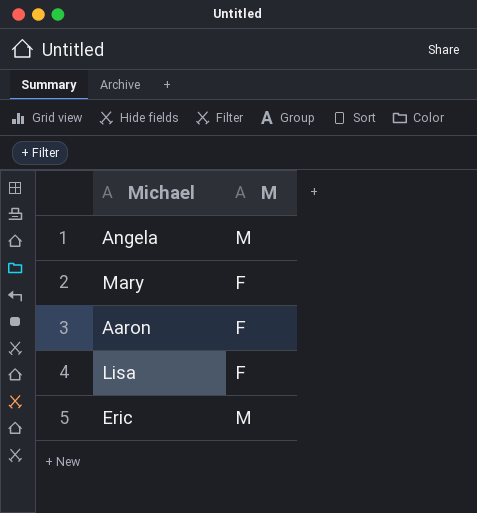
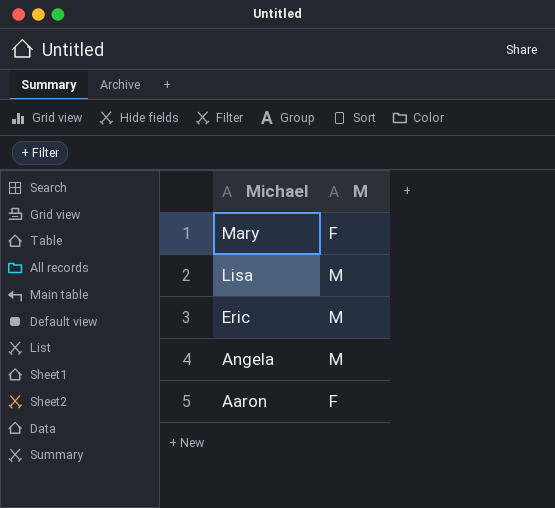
row order: none -> Michael descending
Lisa | M: F -> M

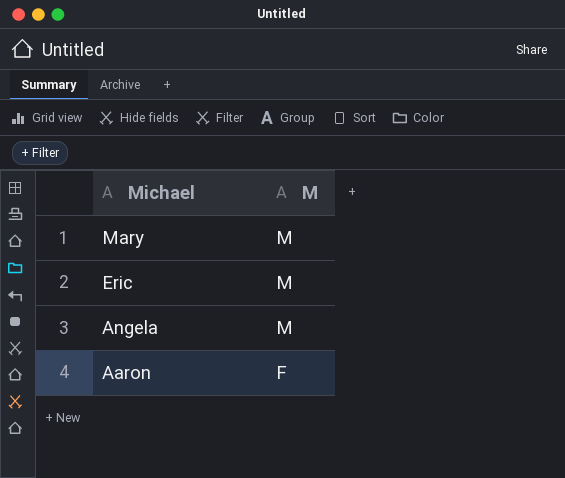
row Lisa: M -> none
Mary | M: F -> M

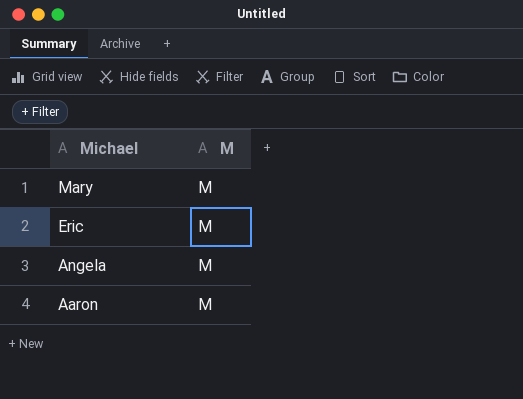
Aaron | M: F -> M

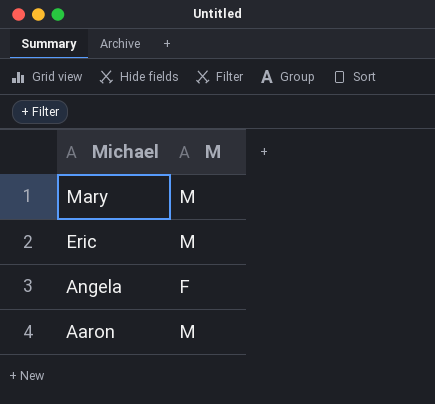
Angela | M: M -> F

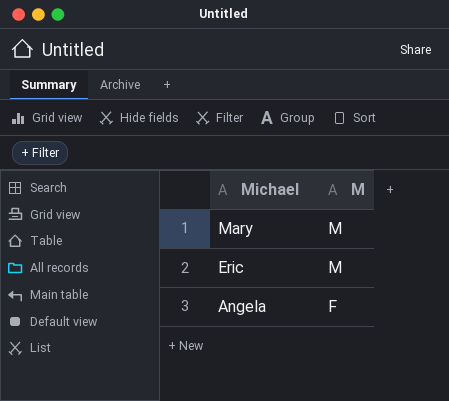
row Aaron: M -> none

